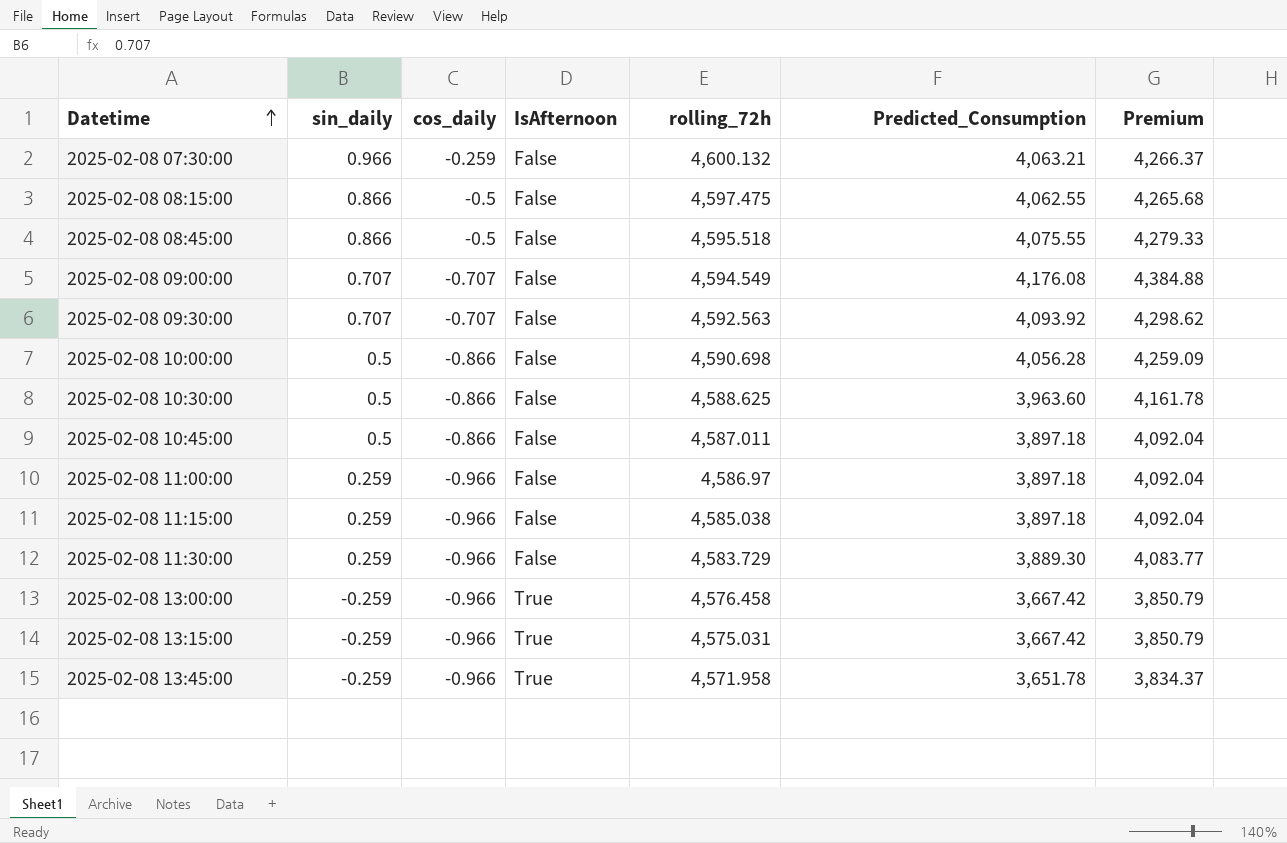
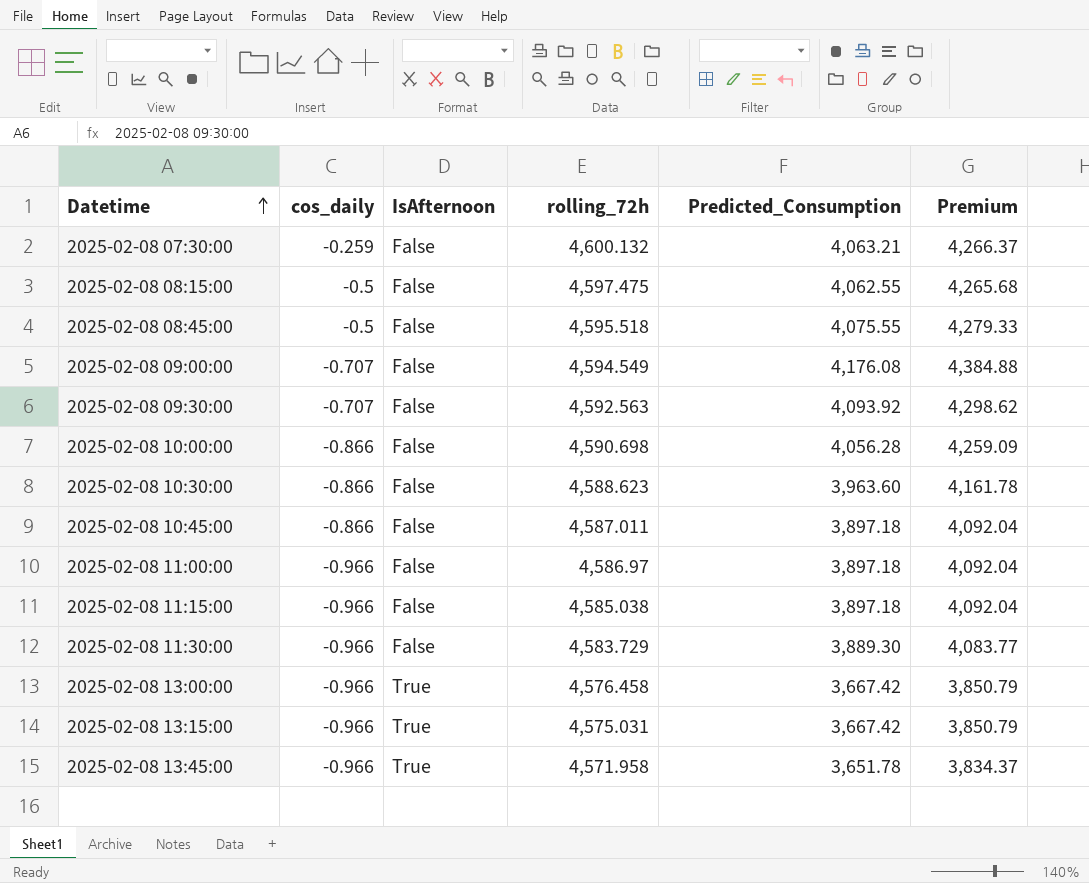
column sin_daily | position: 2 -> none
2025-02-08 10:30:00 | rolling_72h: 4,588.625 -> 4,588.623

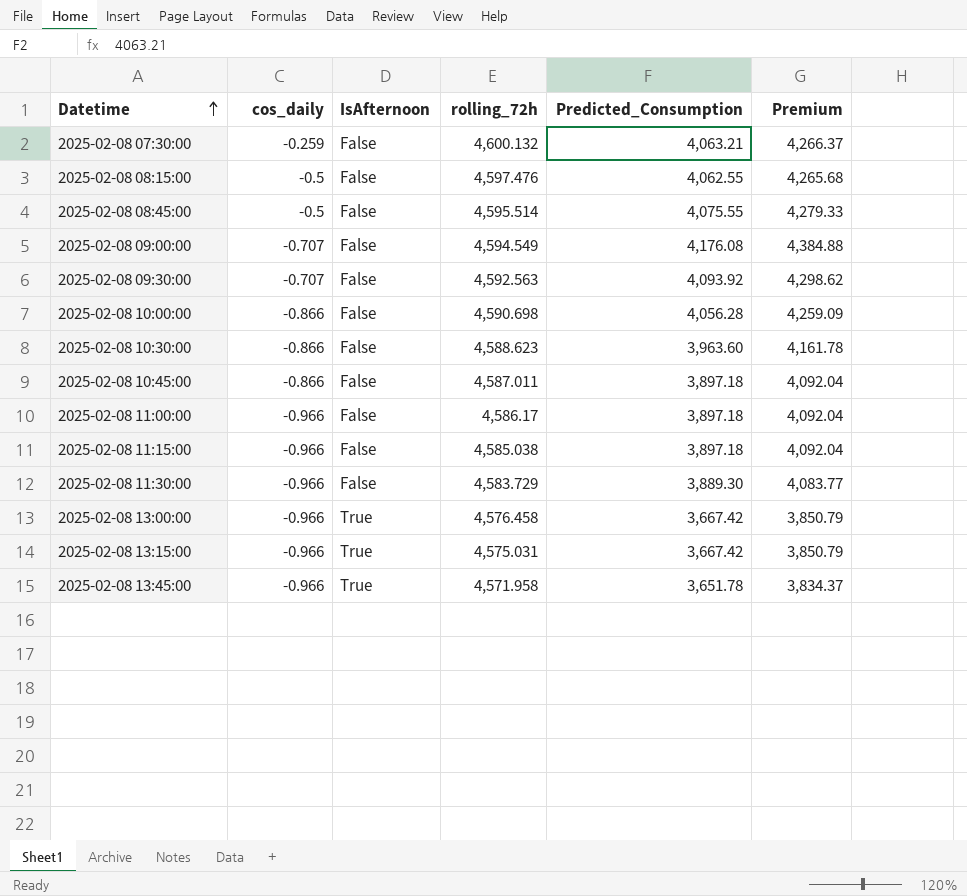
2025-02-08 08:15:00 | rolling_72h: 4,597.475 -> 4,597.476
2025-02-08 08:45:00 | rolling_72h: 4,595.518 -> 4,595.514
2025-02-08 11:00:00 | rolling_72h: 4,586.97 -> 4,586.17

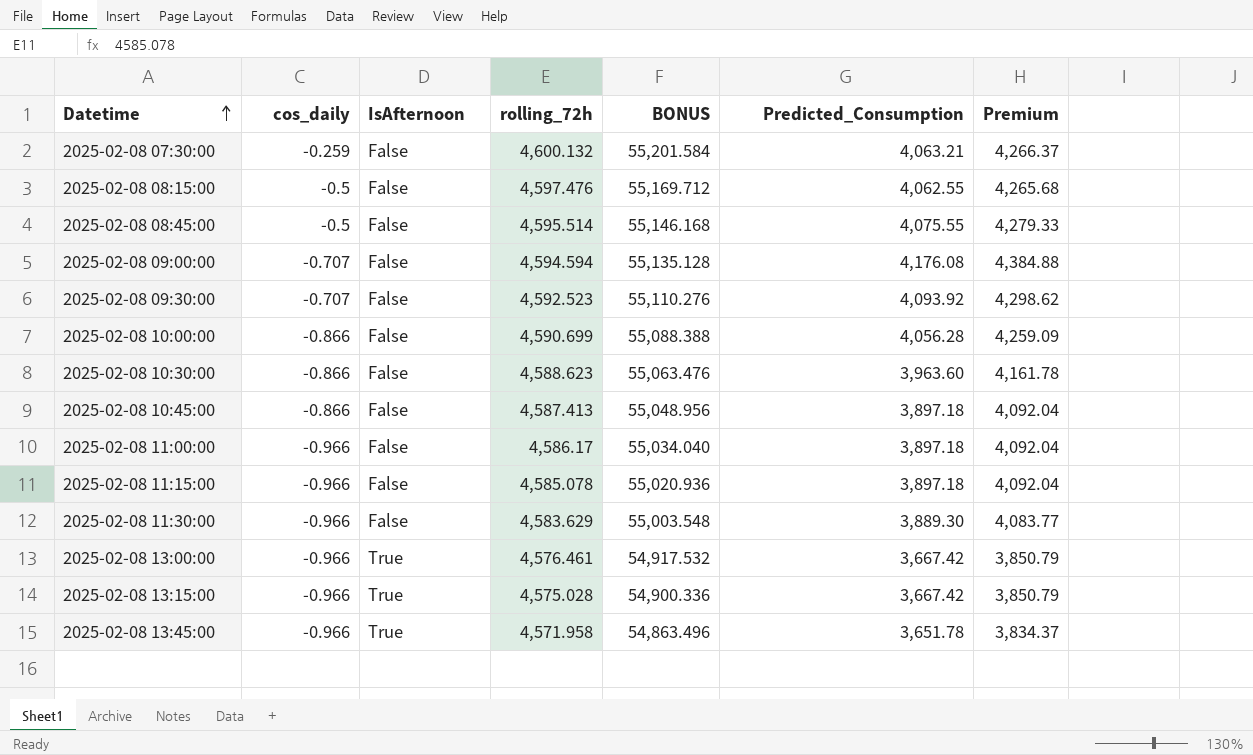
column BONUS | formula: none -> [rolling_72h] * 12
2025-02-08 09:00:00 | rolling_72h: 4,594.549 -> 4,594.594
2025-02-08 09:30:00 | rolling_72h: 4,592.563 -> 4,592.523
2025-02-08 10:00:00 | rolling_72h: 4,590.698 -> 4,590.699
2025-02-08 10:45:00 | rolling_72h: 4,587.011 -> 4,587.413
2025-02-08 11:15:00 | rolling_72h: 4,585.038 -> 4,585.078
2025-02-08 11:30:00 | rolling_72h: 4,583.729 -> 4,583.629
2025-02-08 13:00:00 | rolling_72h: 4,576.458 -> 4,576.461
2025-02-08 13:15:00 | rolling_72h: 4,575.031 -> 4,575.028

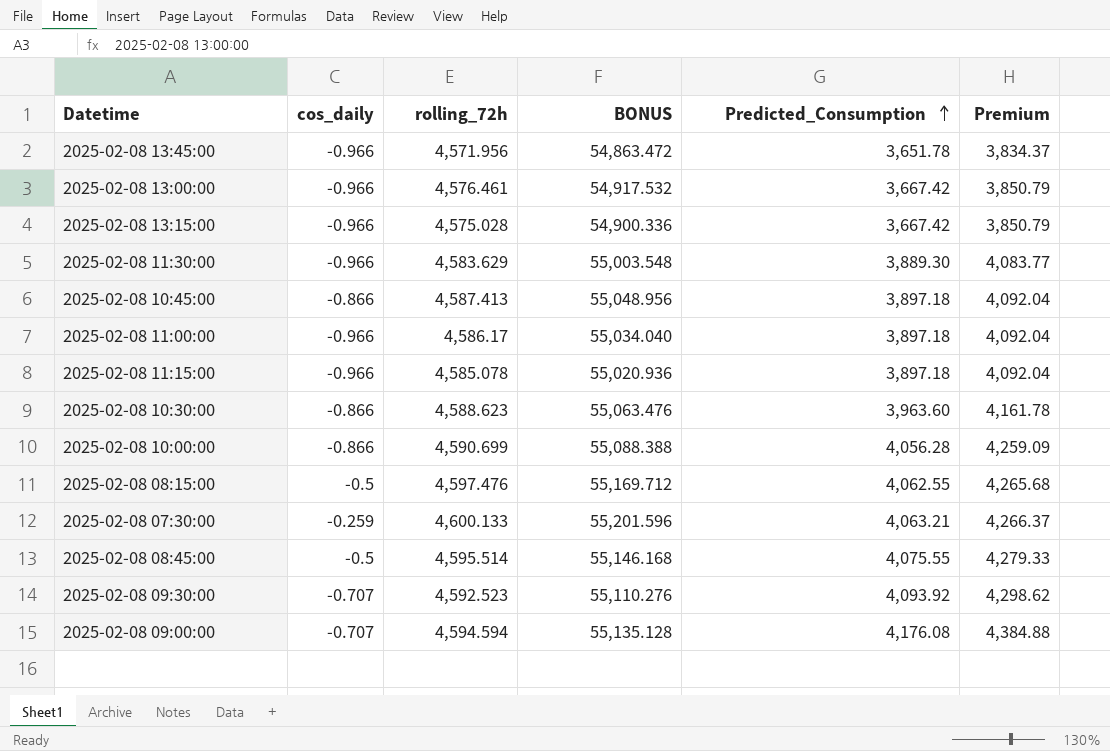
row order: Datetime ascending -> Predicted_Consumption ascending
column IsAfternoon | position: 3 -> none
2025-02-08 13:45:00 | rolling_72h: 4,571.958 -> 4,571.956
2025-02-08 13:45:00 | BONUS: 54,863.496 -> 54,863.472
2025-02-08 07:30:00 | rolling_72h: 4,600.132 -> 4,600.133
2025-02-08 07:30:00 | BONUS: 55,201.584 -> 55,201.596

